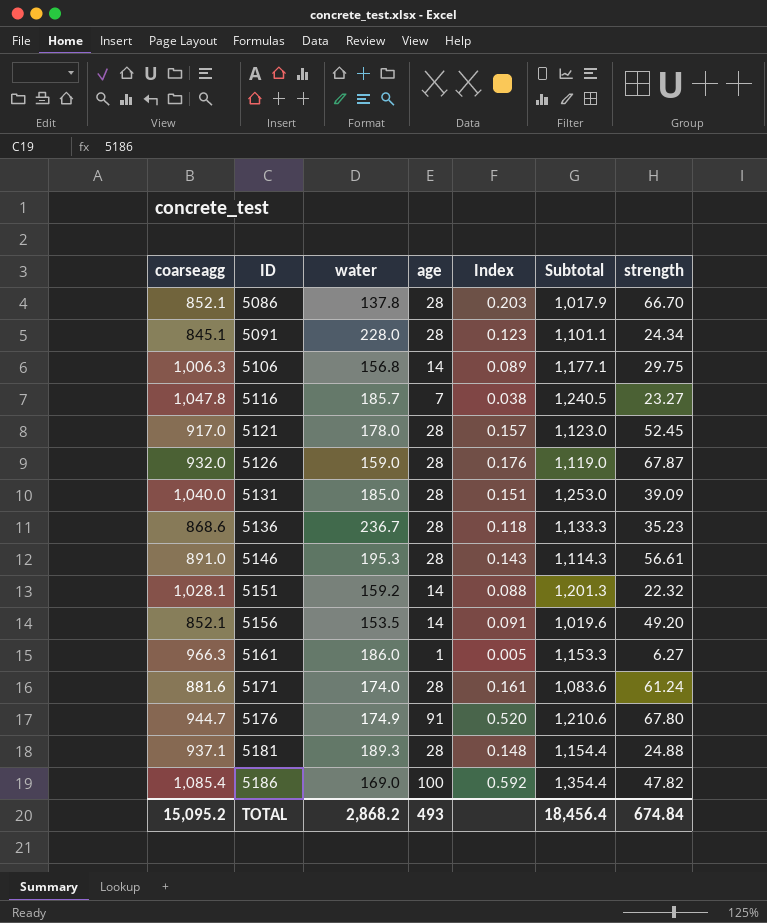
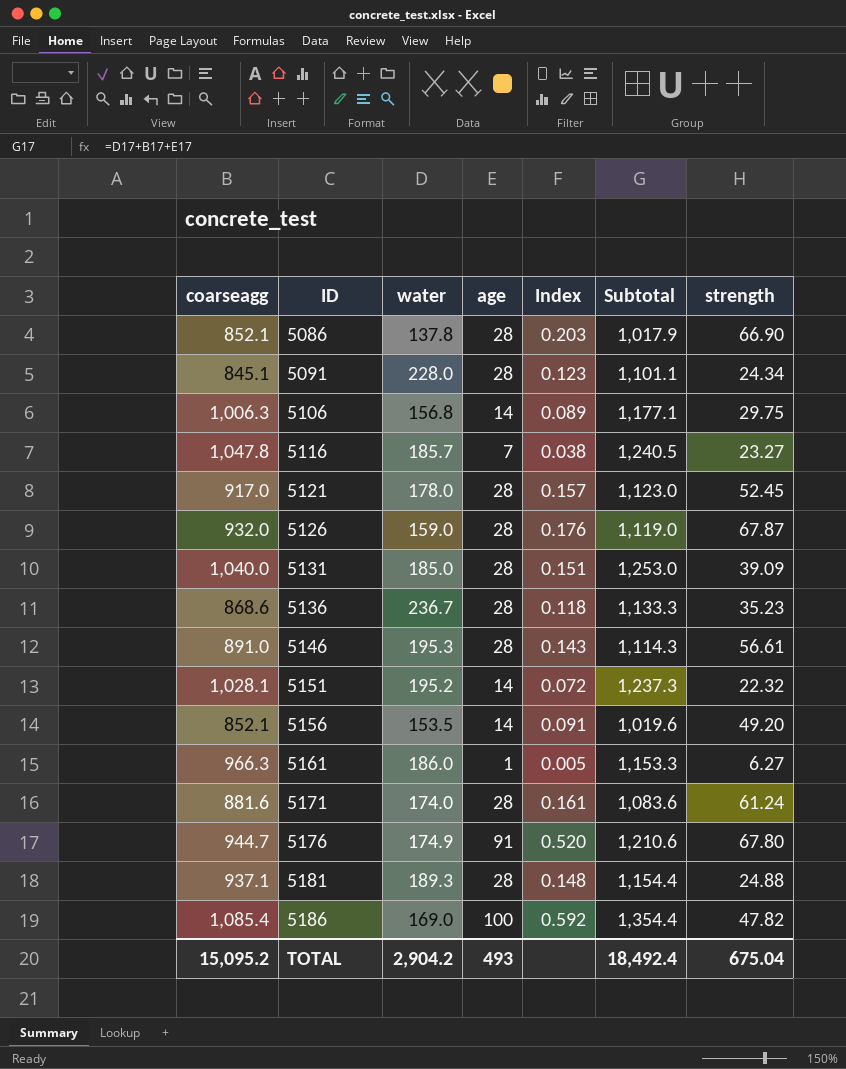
5086 | strength: 66.70 -> 66.90
5151 | water: 159.2 -> 195.2
5151 | Index: 0.088 -> 0.072
5151 | Subtotal: 1,201.3 -> 1,237.3
TOTAL | water: 2,868.2 -> 2,904.2
TOTAL | Subtotal: 18,456.4 -> 18,492.4
TOTAL | strength: 674.84 -> 675.04

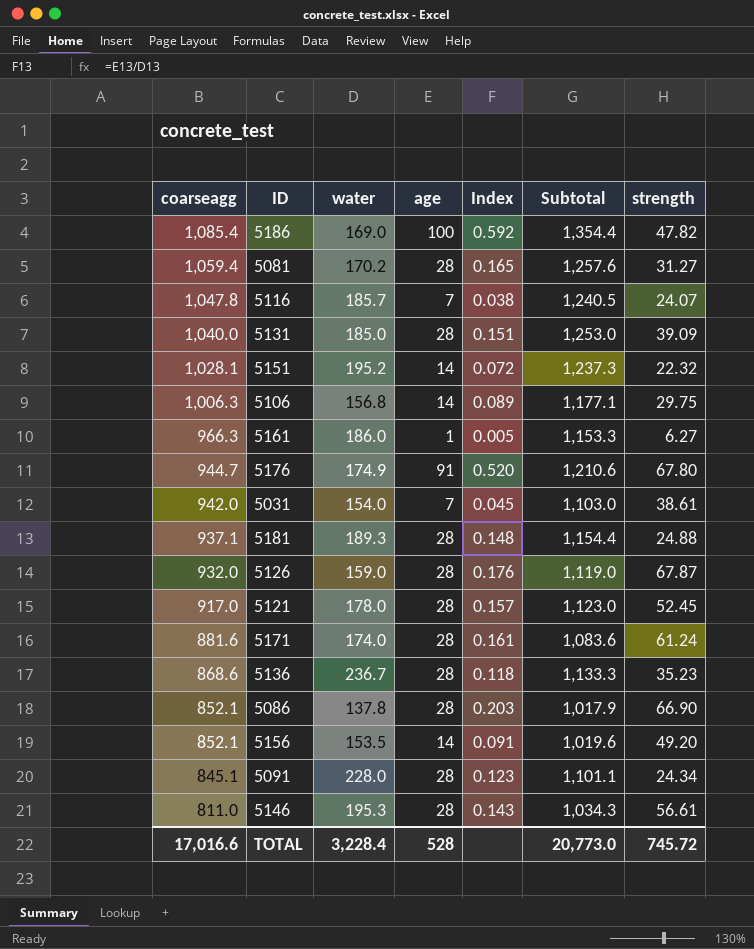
row order: ID ascending -> coarseagg descending
row 5081: none -> 1,059.4 | 170.2 | 28 | 0.165 | 1,257.6 | 31.27
5116 | strength: 23.27 -> 24.07
row 5031: none -> 942.0 | 154.0 | 7 | 0.045 | 1,103.0 | 38.61
5146 | coarseagg: 891.0 -> 811.0
5146 | Subtotal: 1,114.3 -> 1,034.3
TOTAL | coarseagg: 15,095.2 -> 17,016.6
TOTAL | water: 2,904.2 -> 3,228.4
TOTAL | age: 493 -> 528
TOTAL | Subtotal: 18,492.4 -> 20,773.0
TOTAL | strength: 675.04 -> 745.72

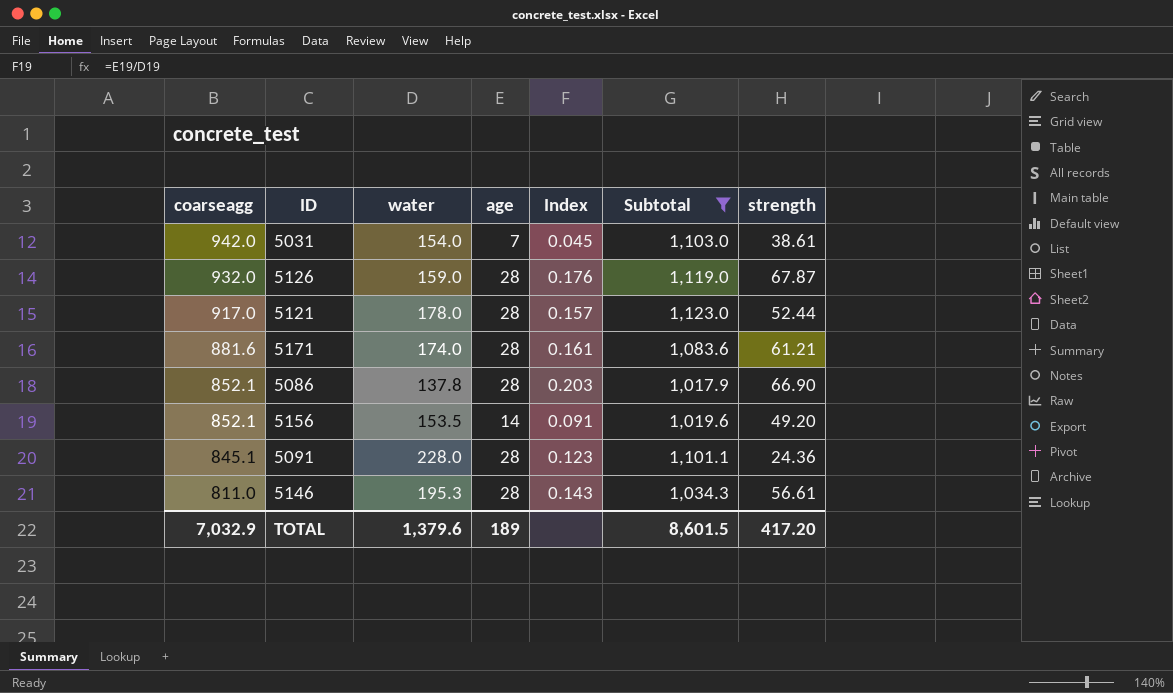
filter: none -> Subtotal <= 1,123.0
5121 | strength: 52.45 -> 52.44
5171 | strength: 61.24 -> 61.21
5091 | strength: 24.34 -> 24.36
TOTAL | coarseagg: 17,016.6 -> 7,032.9
TOTAL | water: 3,228.4 -> 1,379.6
TOTAL | age: 528 -> 189
TOTAL | Subtotal: 20,773.0 -> 8,601.5
TOTAL | strength: 745.72 -> 417.20

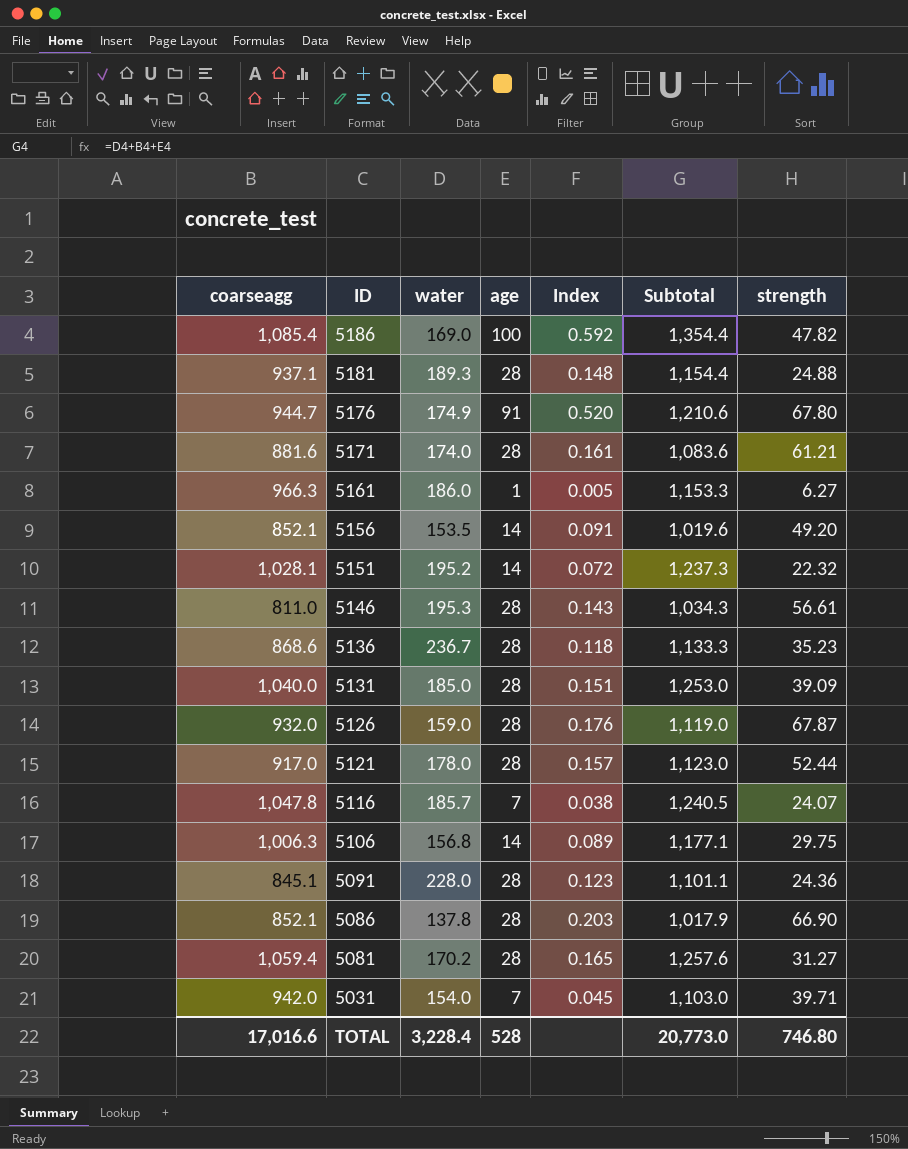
filter: Subtotal <= 1,123.0 -> none
row order: coarseagg descending -> ID descending
5031 | strength: 38.61 -> 39.71
TOTAL | coarseagg: 7,032.9 -> 17,016.6
TOTAL | water: 1,379.6 -> 3,228.4
TOTAL | age: 189 -> 528
TOTAL | Subtotal: 8,601.5 -> 20,773.0
TOTAL | strength: 417.20 -> 746.80

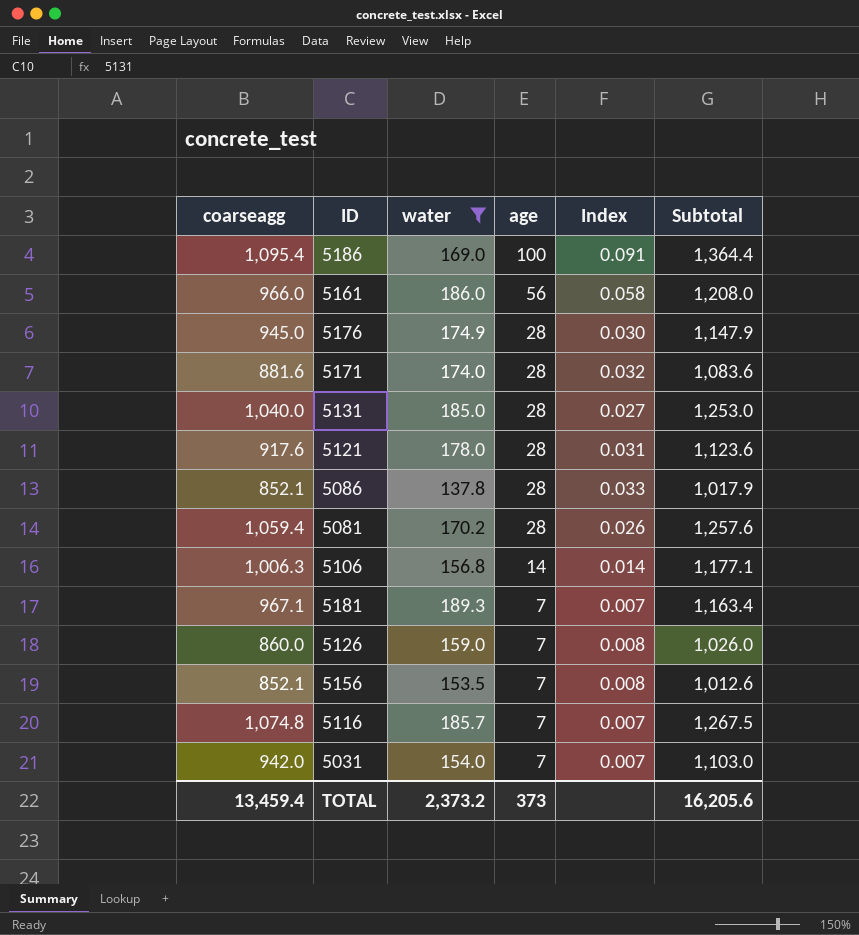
filter: none -> water <= 189.3
row order: ID descending -> age descending
column strength | position: 7 -> none
column Index | formula: [age] / [water] -> [age] / [coarseagg]
5186 | coarseagg: 1,085.4 -> 1,095.4
5186 | Subtotal: 1,354.4 -> 1,364.4
5161 | coarseagg: 966.3 -> 966.0
5161 | age: 1 -> 56
5161 | Subtotal: 1,153.3 -> 1,208.0
5176 | coarseagg: 944.7 -> 945.0
5176 | age: 91 -> 28
5176 | Subtotal: 1,210.6 -> 1,147.9
5121 | coarseagg: 917.0 -> 917.6
5121 | Subtotal: 1,123.0 -> 1,123.6
5181 | coarseagg: 937.1 -> 967.1
5181 | age: 28 -> 7
5181 | Subtotal: 1,154.4 -> 1,163.4
5126 | coarseagg: 932.0 -> 860.0
5126 | age: 28 -> 7
5126 | Subtotal: 1,119.0 -> 1,026.0
5156 | age: 14 -> 7
5156 | Subtotal: 1,019.6 -> 1,012.6
5116 | coarseagg: 1,047.8 -> 1,074.8
5116 | Subtotal: 1,240.5 -> 1,267.5
TOTAL | coarseagg: 17,016.6 -> 13,459.4
TOTAL | water: 3,228.4 -> 2,373.2
TOTAL | age: 528 -> 373
TOTAL | Subtotal: 20,773.0 -> 16,205.6

